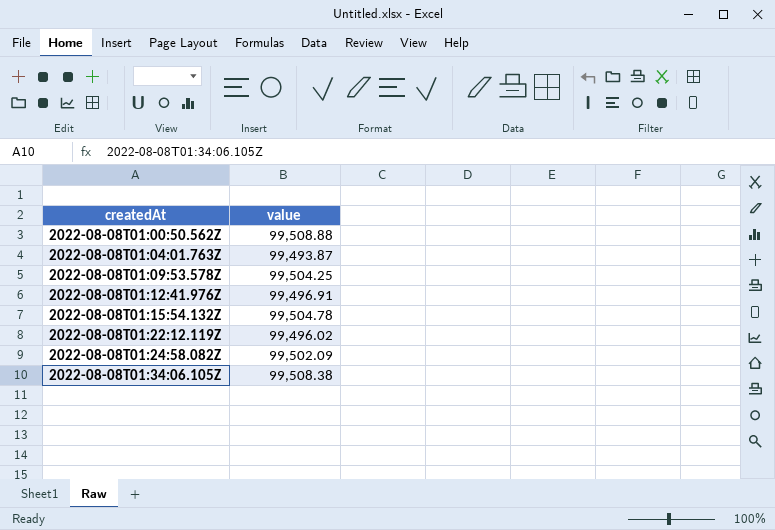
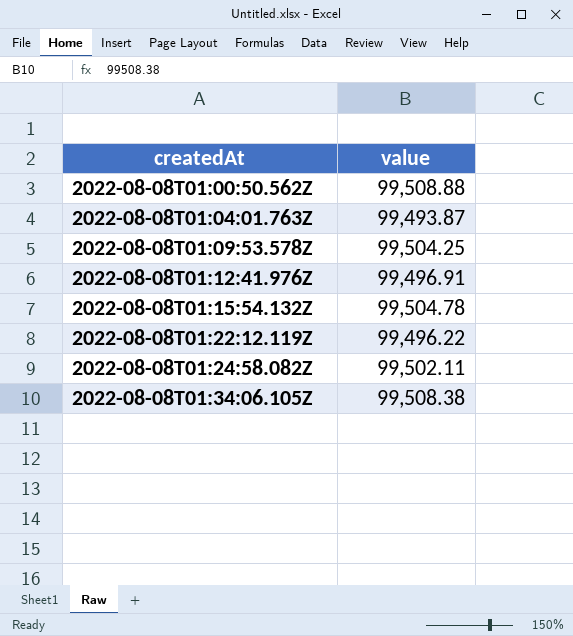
2022-08-08T01:22:12.119Z | value: 99,496.02 -> 99,496.22
2022-08-08T01:24:58.082Z | value: 99,502.09 -> 99,502.11

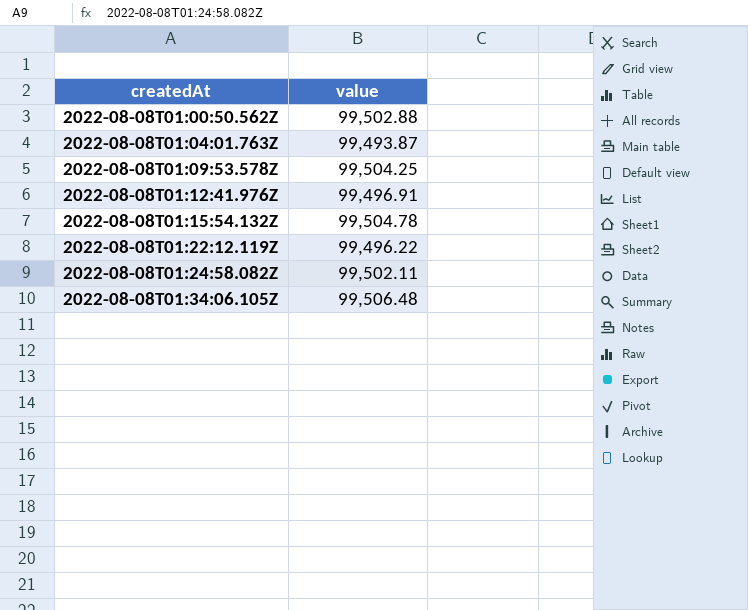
2022-08-08T01:00:50.562Z | value: 99,508.88 -> 99,502.88
2022-08-08T01:34:06.105Z | value: 99,508.38 -> 99,506.48

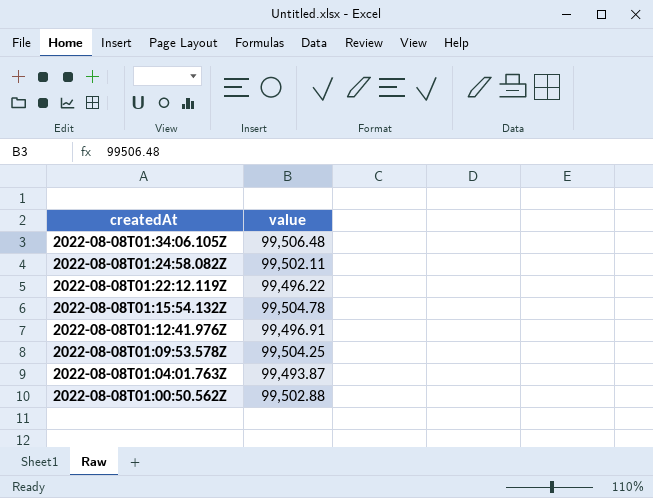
row order: createdAt ascending -> createdAt descending

